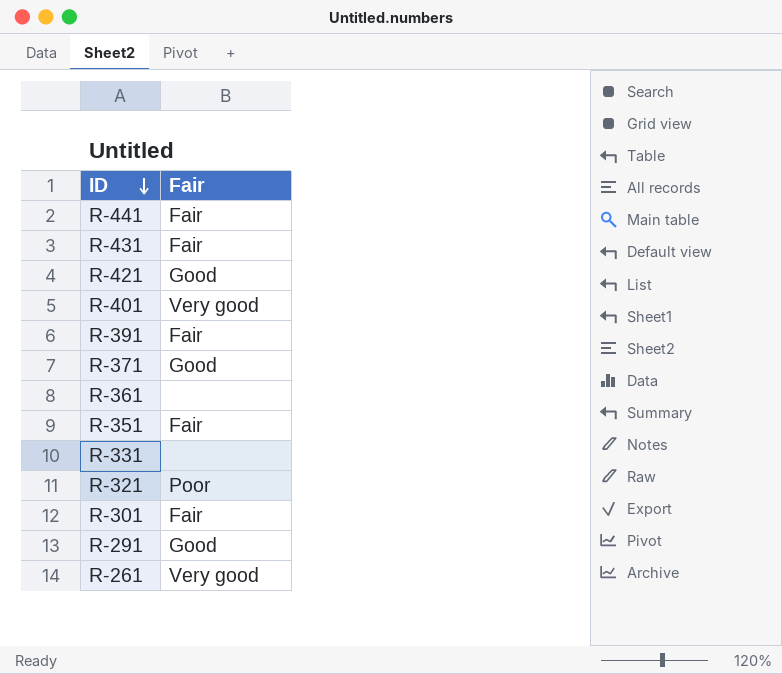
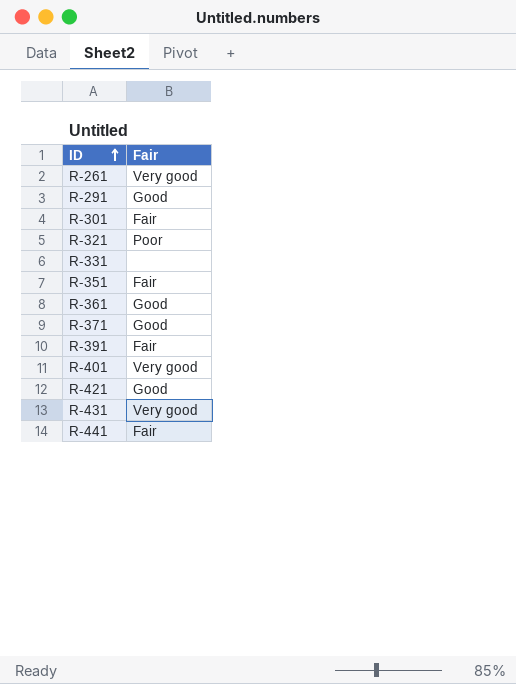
row order: ID descending -> ID ascending
R-361 | Fair: none -> Good
R-431 | Fair: Fair -> Very good

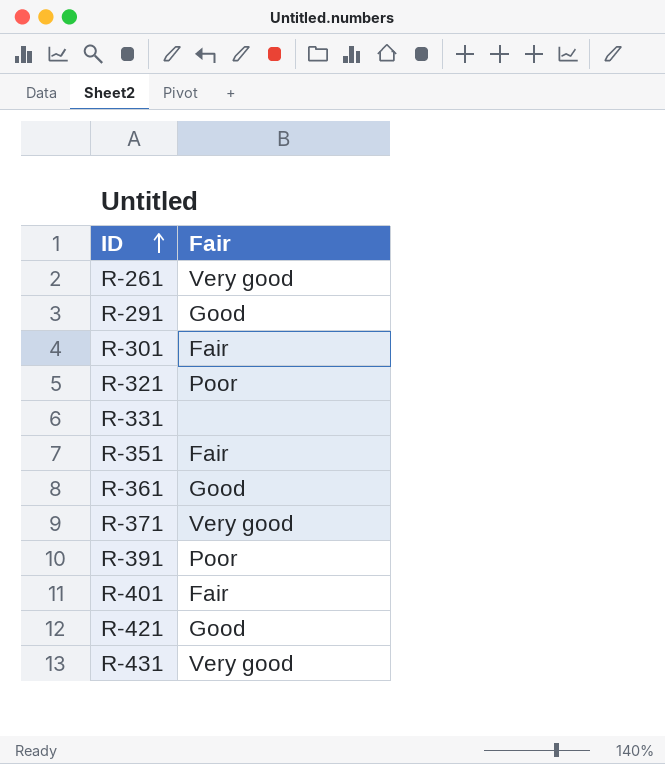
row R-441: Fair -> none
R-371 | Fair: Good -> Very good
R-391 | Fair: Fair -> Poor
R-401 | Fair: Very good -> Fair

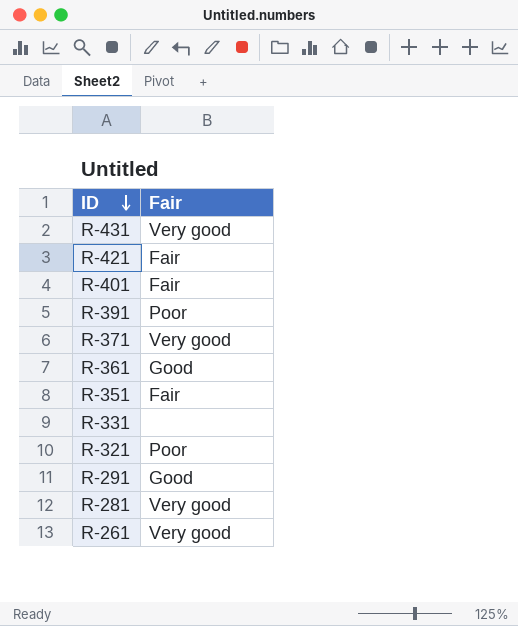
row order: ID ascending -> ID descending
row R-301: Fair -> none
R-421 | Fair: Good -> Fair
row R-281: none -> Very good

